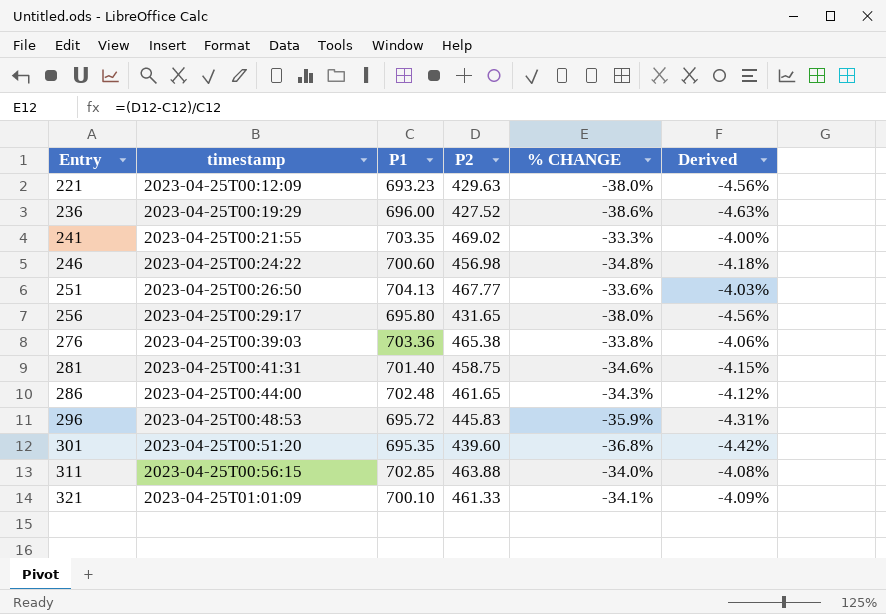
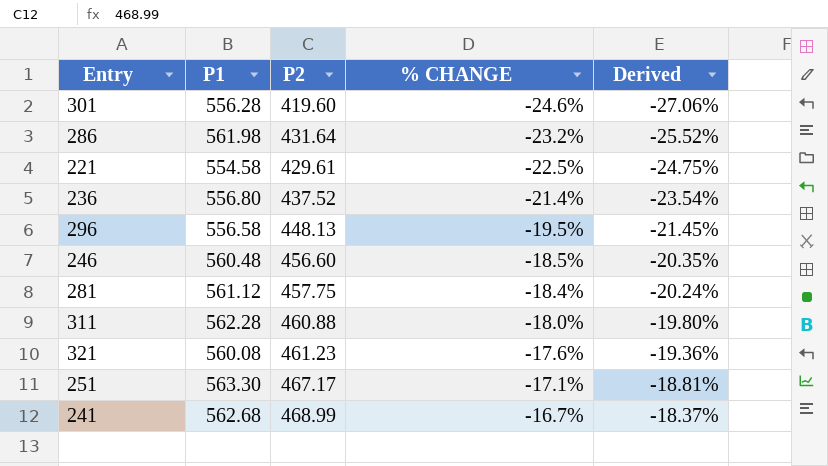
row order: Entry ascending -> % CHANGE ascending
column timestamp | position: 2 -> none
column Derived | formula: [% CHANGE] * 0.12 -> [% CHANGE] * 1.1
row 256: 2023-04-25T00:29:17 | 695.80 | 431.65 | -38.0% | -4.56% -> none
row 276: 2023-04-25T00:39:03 | 703.36 | 465.38 | -33.8% | -4.06% -> none
301 | P1: 695.35 -> 556.28
301 | P2: 439.60 -> 419.60
301 | % CHANGE: -36.8% -> -24.6%
286 | P1: 702.48 -> 561.98
286 | P2: 461.65 -> 431.64
286 | % CHANGE: -34.3% -> -23.2%
221 | P1: 693.23 -> 554.58
221 | P2: 429.63 -> 429.61
221 | % CHANGE: -38.0% -> -22.5%
236 | P1: 696.00 -> 556.80
236 | P2: 427.52 -> 437.52
236 | % CHANGE: -38.6% -> -21.4%
296 | P1: 695.72 -> 556.58
296 | P2: 445.83 -> 448.13
296 | % CHANGE: -35.9% -> -19.5%
246 | P1: 700.60 -> 560.48
246 | P2: 456.98 -> 456.60
246 | % CHANGE: -34.8% -> -18.5%
281 | P1: 701.40 -> 561.12
281 | P2: 458.75 -> 457.75
281 | % CHANGE: -34.6% -> -18.4%
311 | P1: 702.85 -> 562.28
311 | P2: 463.88 -> 460.88
311 | % CHANGE: -34.0% -> -18.0%
321 | P1: 700.10 -> 560.08
321 | P2: 461.33 -> 461.23
321 | % CHANGE: -34.1% -> -17.6%
251 | P1: 704.13 -> 563.30
251 | P2: 467.77 -> 467.17
251 | % CHANGE: -33.6% -> -17.1%
241 | P1: 703.35 -> 562.68
241 | P2: 469.02 -> 468.99
241 | % CHANGE: -33.3% -> -16.7%

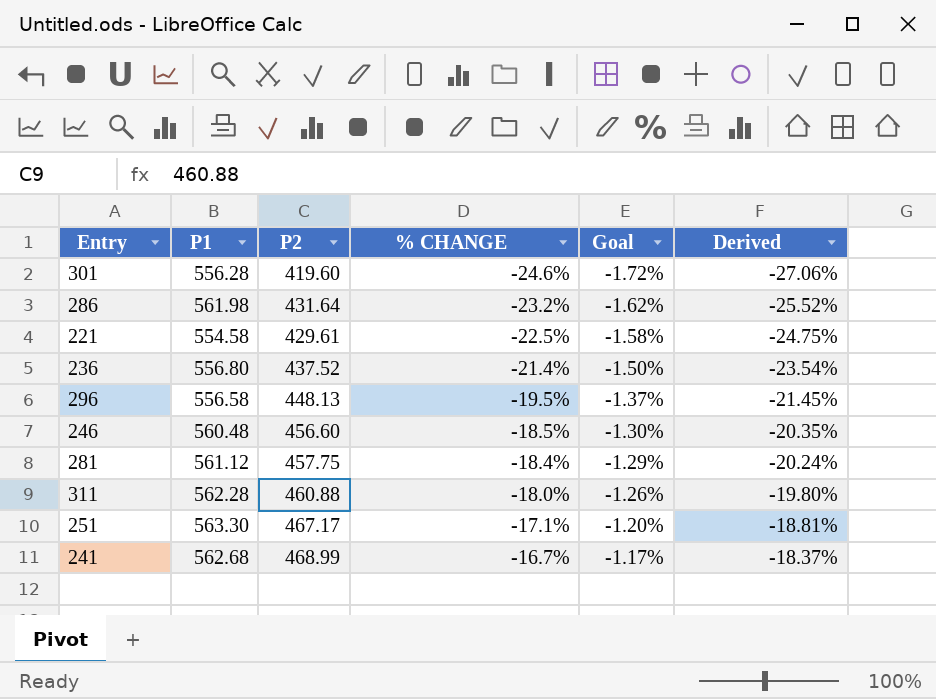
column Goal | formula: none -> [% CHANGE] * 0.07
row 321: 560.08 | 461.23 | -17.6% | -19.36% -> none

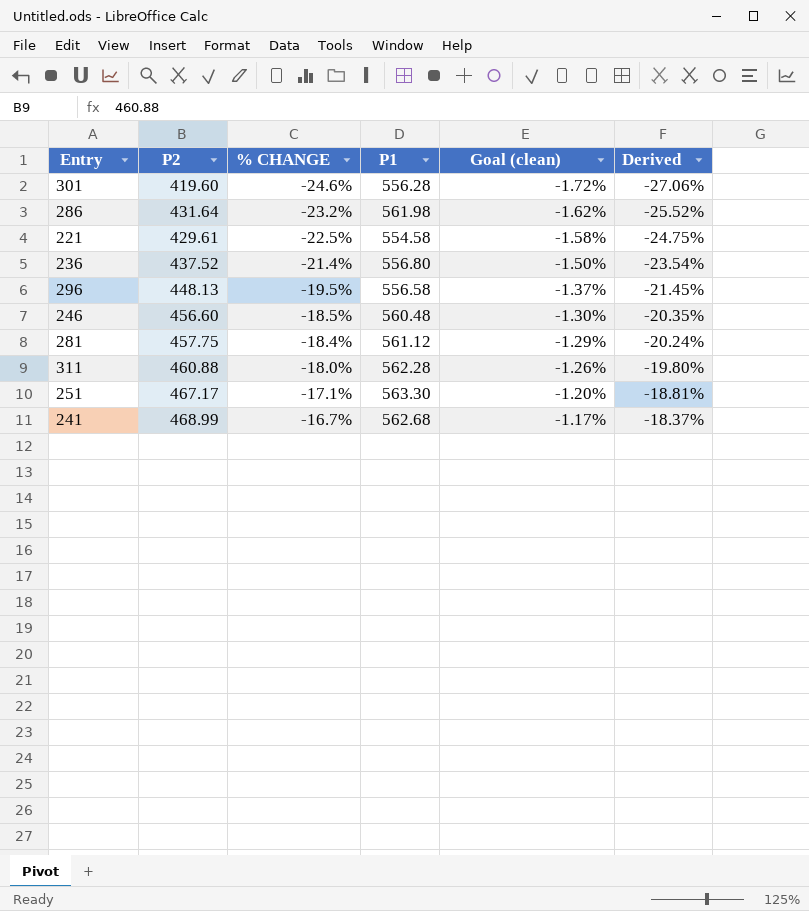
column P1 | position: 2 -> 4
column name: Goal -> Goal (clean)

